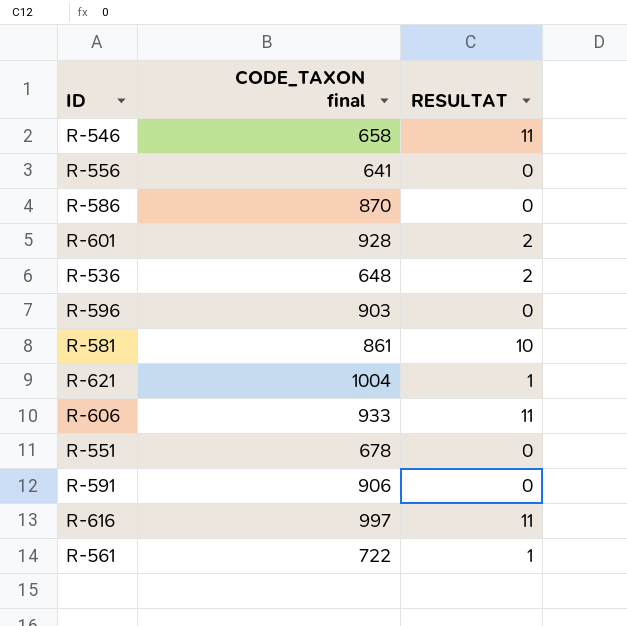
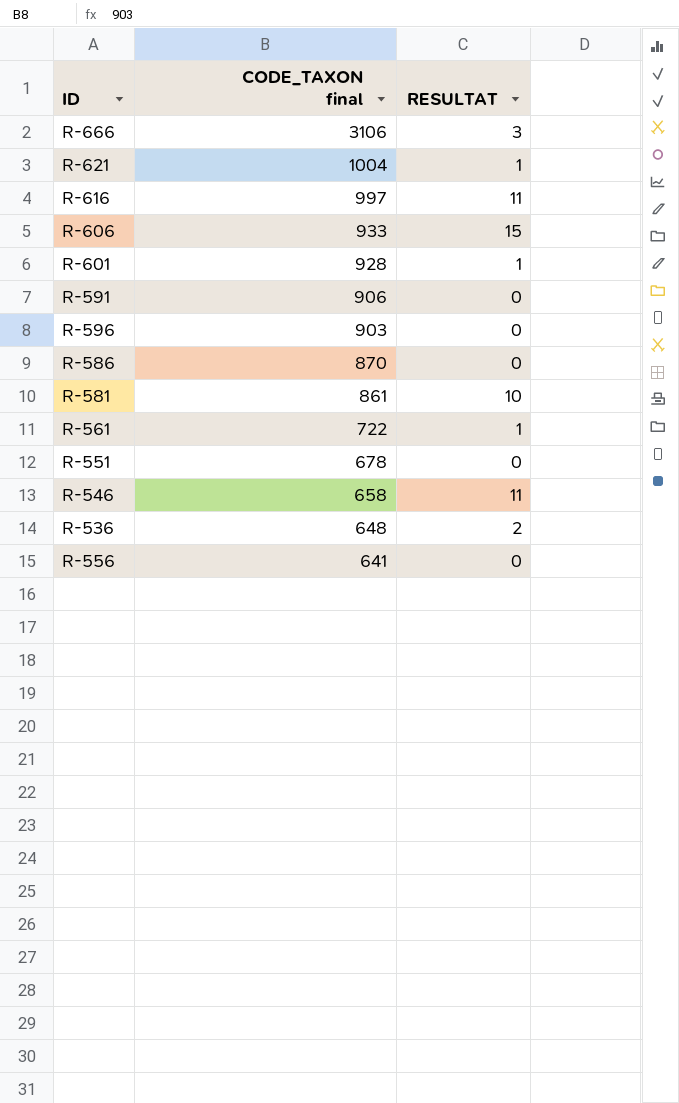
row order: none -> CODE_TAXON final descending
row R-666: none -> 3106 | 3
R-606 | RESULTAT: 11 -> 15
R-601 | RESULTAT: 2 -> 1

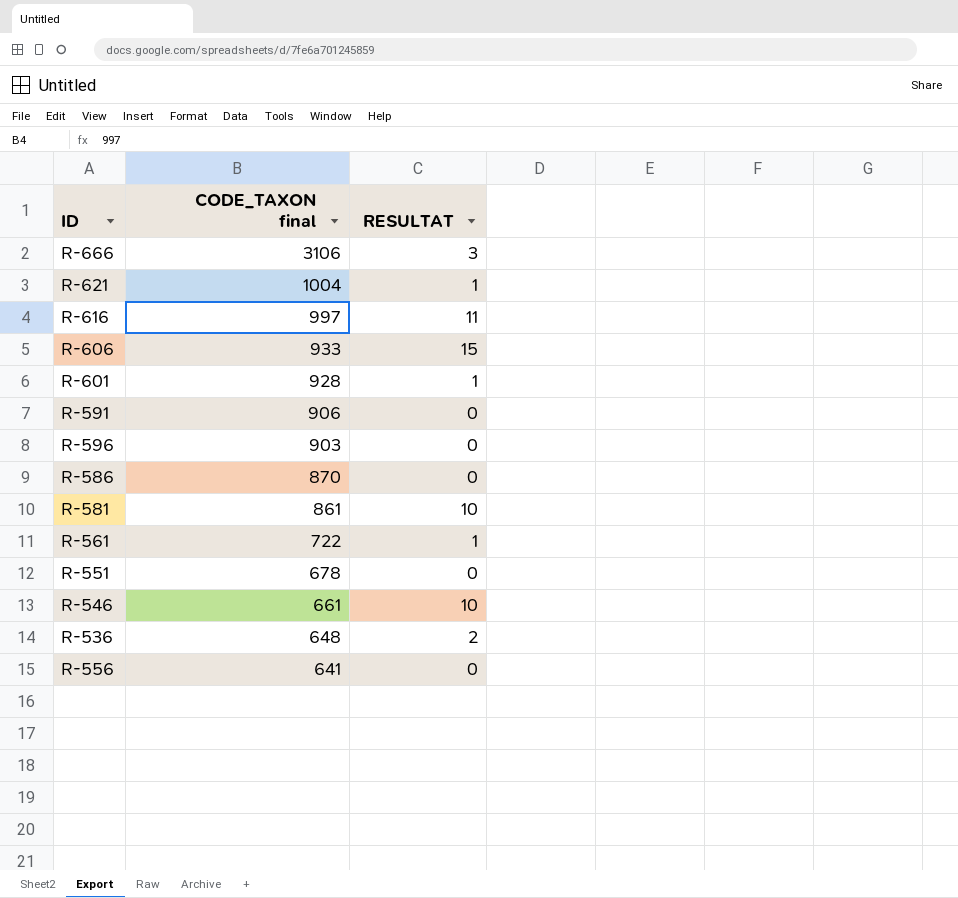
R-546 | CODE_TAXON final: 658 -> 661
R-546 | RESULTAT: 11 -> 10

